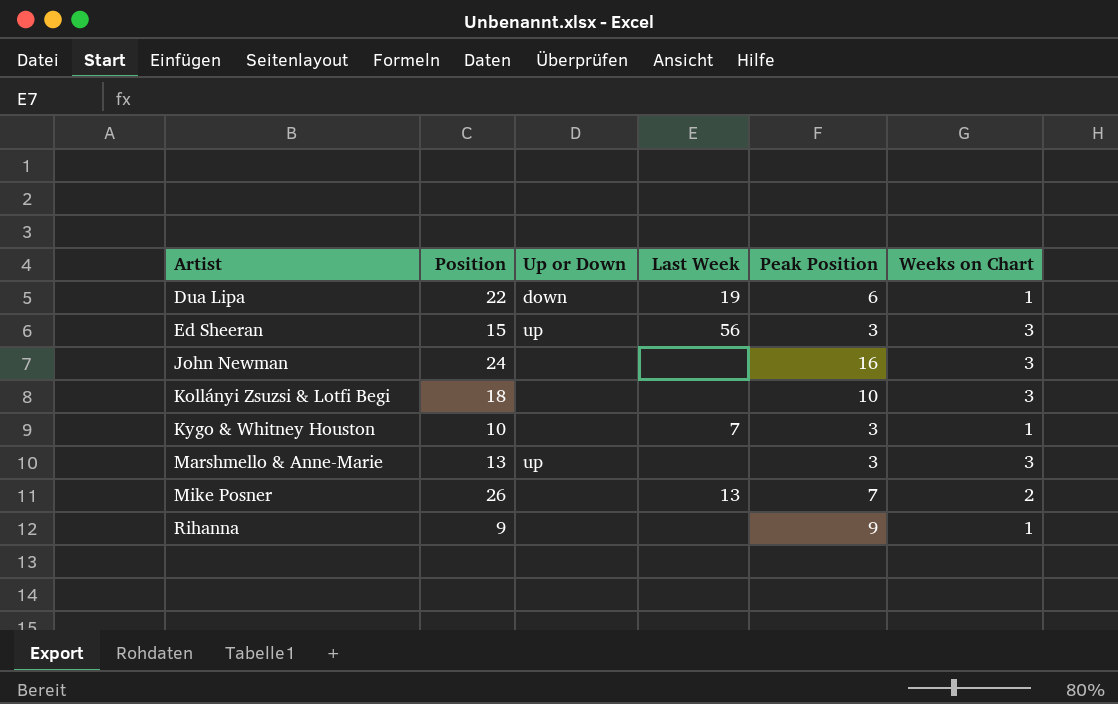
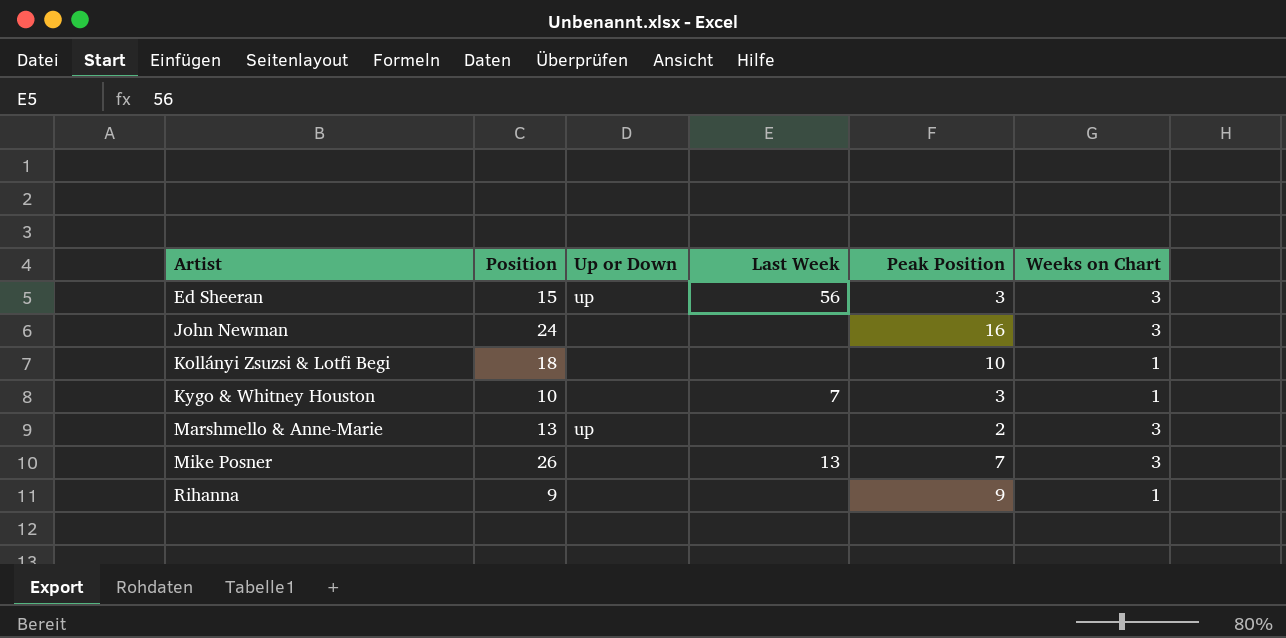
row Dua Lipa: 22 | down | 19 | 6 | 1 -> none
Kollányi Zsuzsi & Lotfi Begi | Weeks on Chart: 3 -> 1
Marshmello & Anne-Marie | Peak Position: 3 -> 2
Mike Posner | Weeks on Chart: 2 -> 3

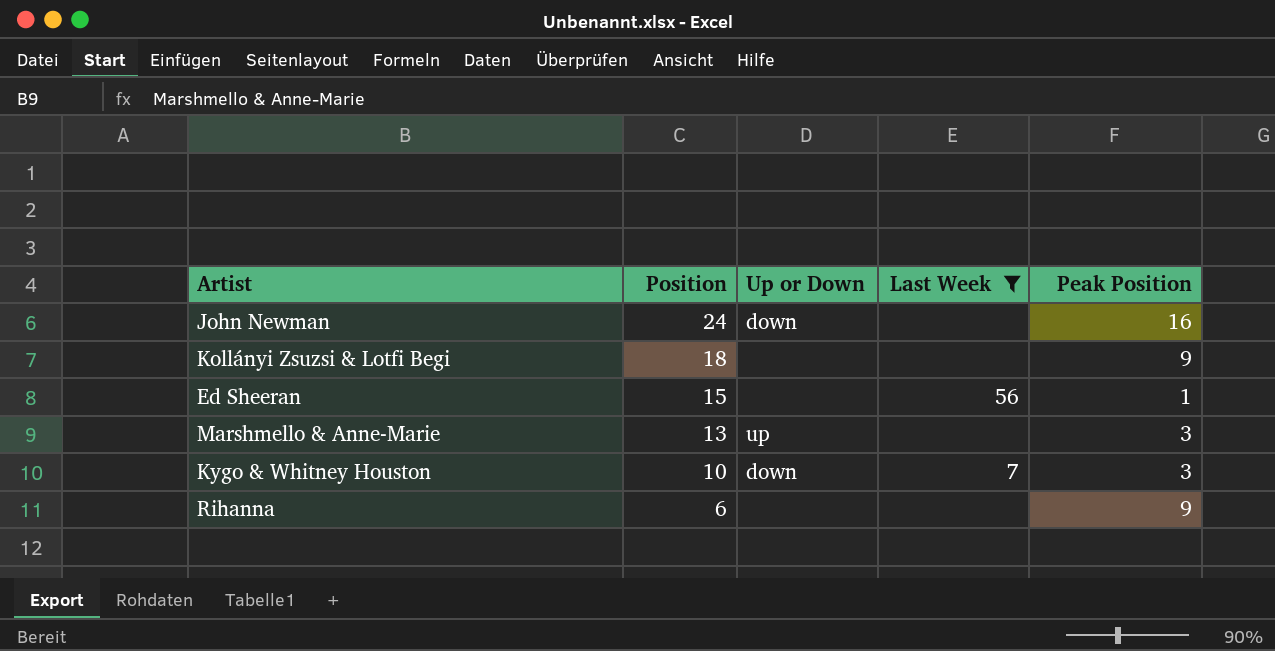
filter: none -> Last Week != 13
row order: Artist ascending -> Position descending
column Weeks on Chart | position: 6 -> none
John Newman | Up or Down: none -> down
Kollányi Zsuzsi & Lotfi Begi | Peak Position: 10 -> 9
Ed Sheeran | Up or Down: up -> none
Ed Sheeran | Peak Position: 3 -> 1
Marshmello & Anne-Marie | Peak Position: 2 -> 3
Kygo & Whitney Houston | Up or Down: none -> down
Rihanna | Position: 9 -> 6

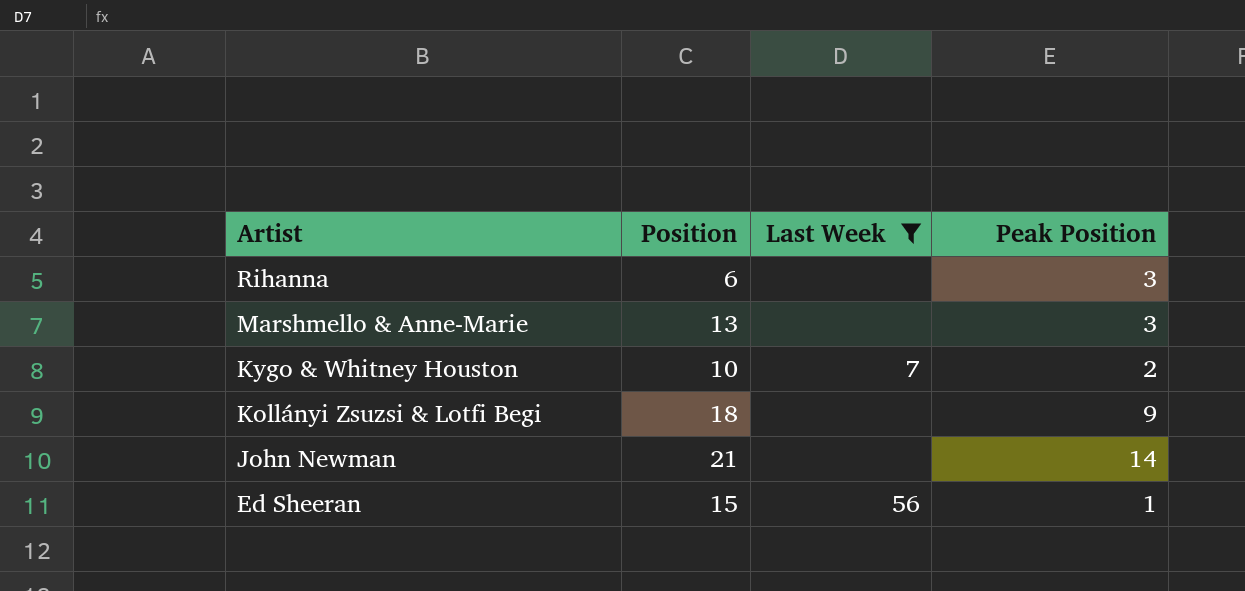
row order: Position descending -> Artist descending
column Up or Down | position: 3 -> none
Rihanna | Peak Position: 9 -> 3
Kygo & Whitney Houston | Peak Position: 3 -> 2
John Newman | Position: 24 -> 21
John Newman | Peak Position: 16 -> 14

